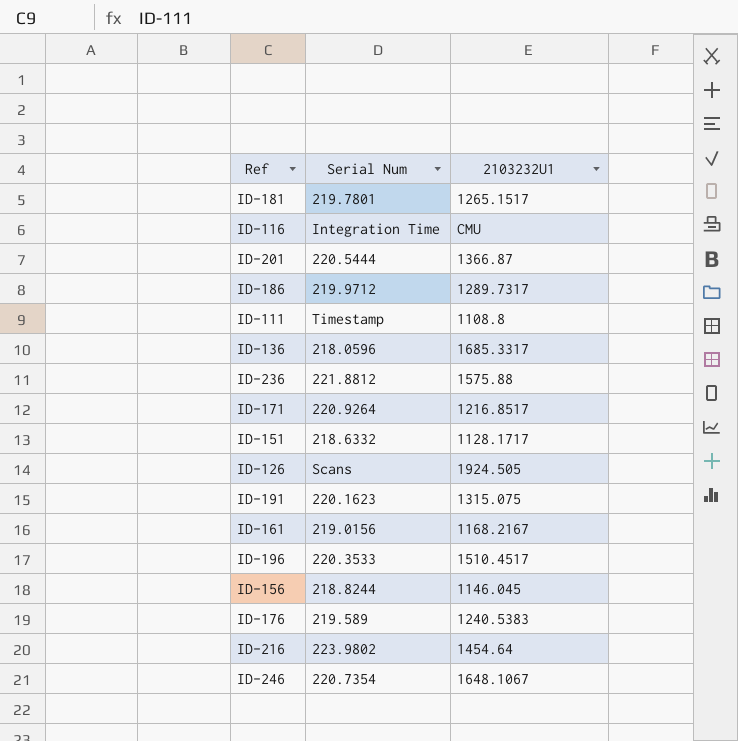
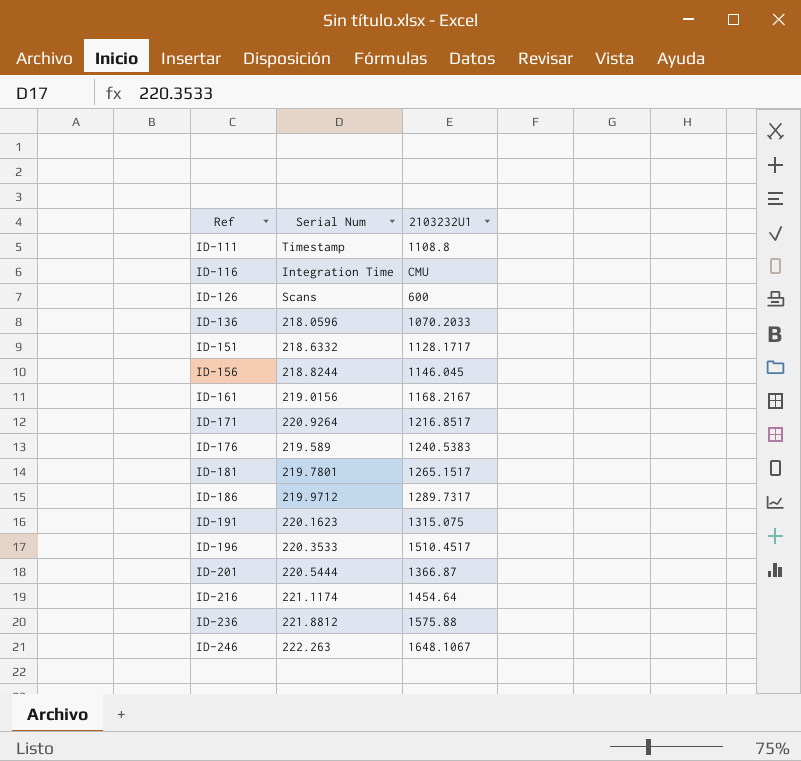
row order: none -> Ref ascending
ID-126 | 2103232U1: 1924.505 -> 600
ID-136 | 2103232U1: 1685.3317 -> 1070.2033
ID-216 | Serial Num: 223.9802 -> 221.1174
ID-246 | Serial Num: 220.7354 -> 222.263

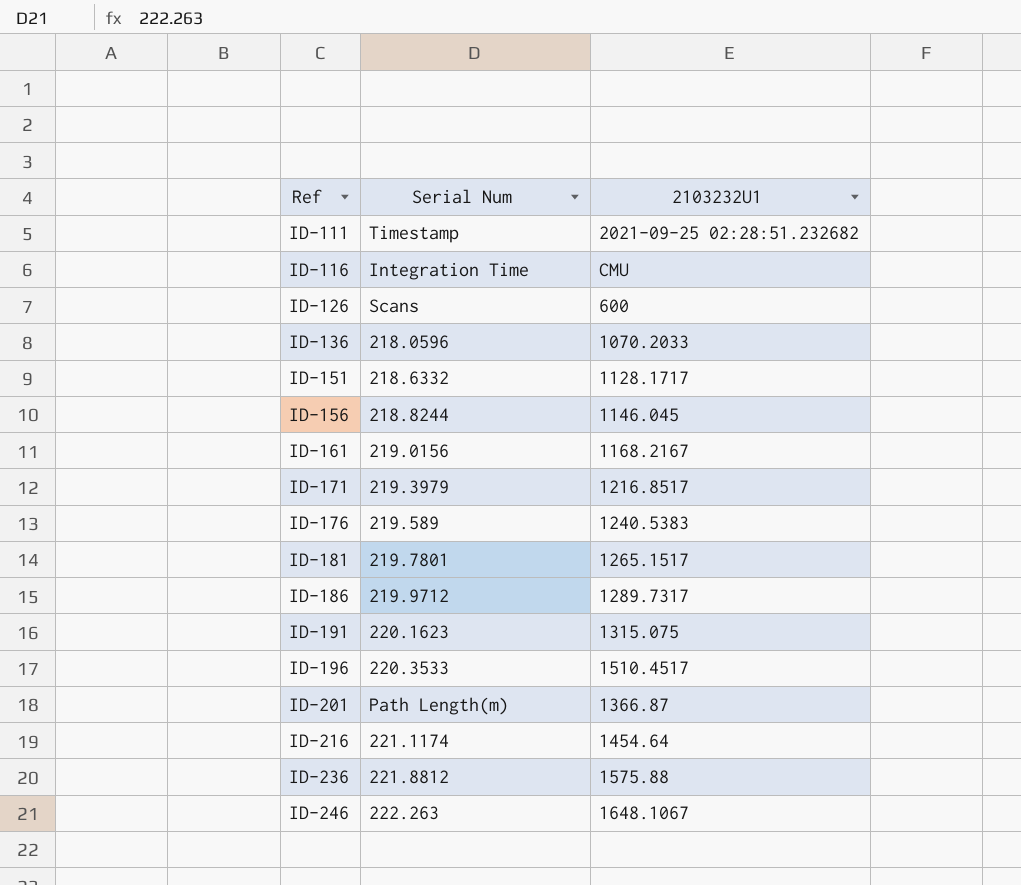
ID-111 | 2103232U1: 1108.8 -> 2021-09-25 02:28:51.232682
ID-171 | Serial Num: 220.9264 -> 219.3979
ID-201 | Serial Num: 220.5444 -> Path Length(m)

